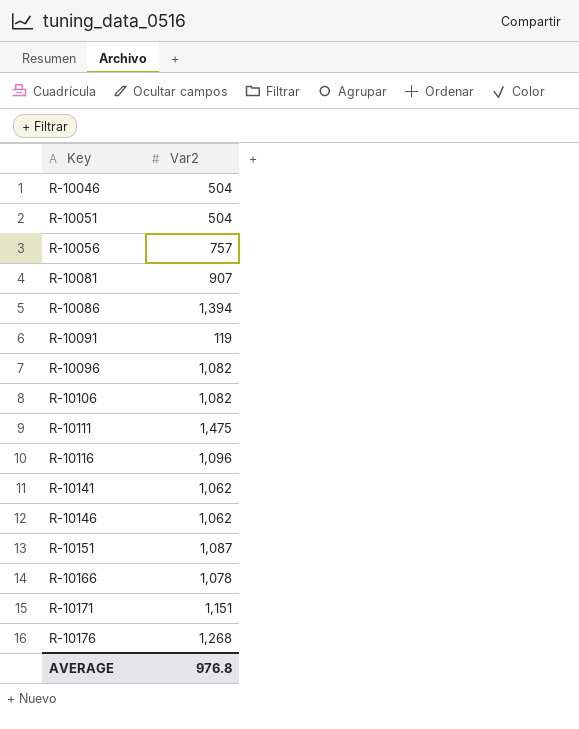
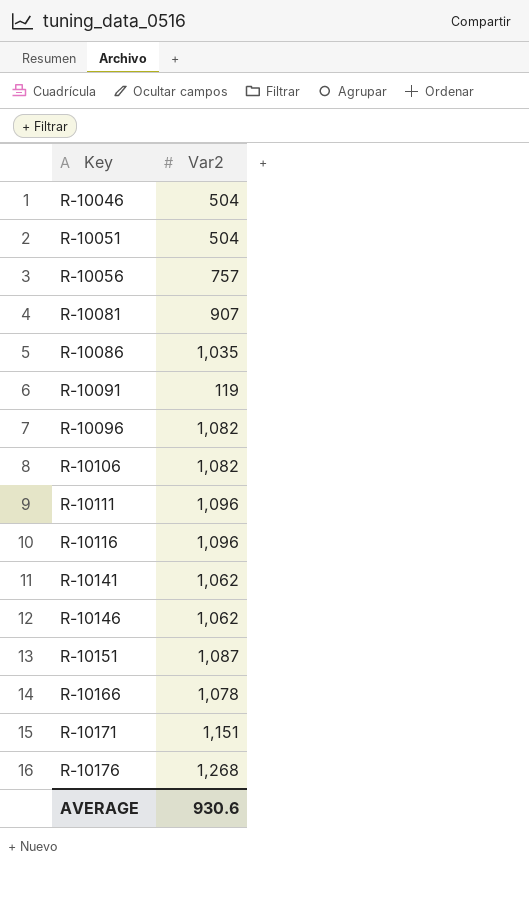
R-10086 | Var2: 1,394 -> 1,035
R-10111 | Var2: 1,475 -> 1,096
AVERAGE | Var2: 976.8 -> 930.6

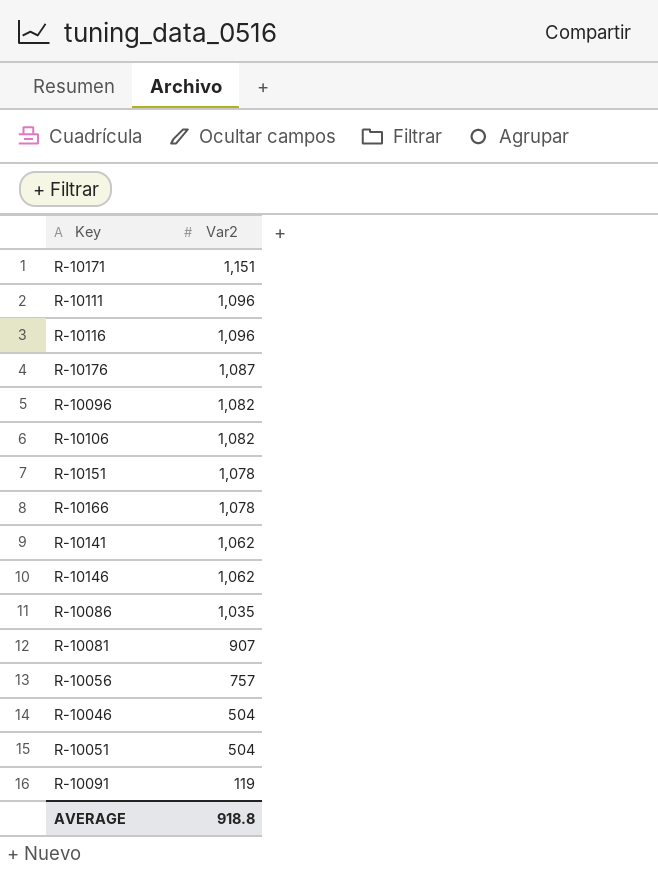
row order: Key ascending -> Var2 descending
R-10176 | Var2: 1,268 -> 1,087
R-10151 | Var2: 1,087 -> 1,078
AVERAGE | Var2: 930.6 -> 918.8

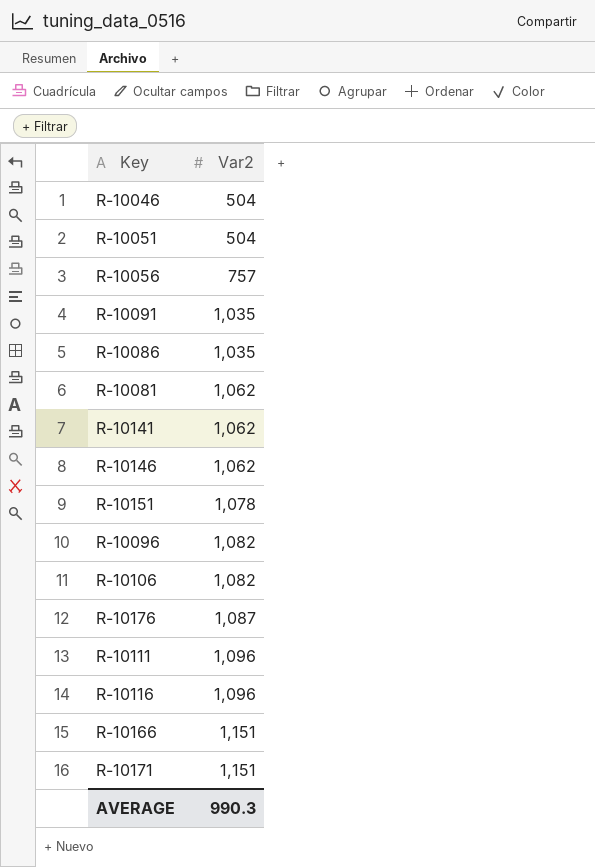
row order: Var2 descending -> Var2 ascending
R-10091 | Var2: 119 -> 1,035
R-10081 | Var2: 907 -> 1,062
R-10166 | Var2: 1,078 -> 1,151
AVERAGE | Var2: 918.8 -> 990.3

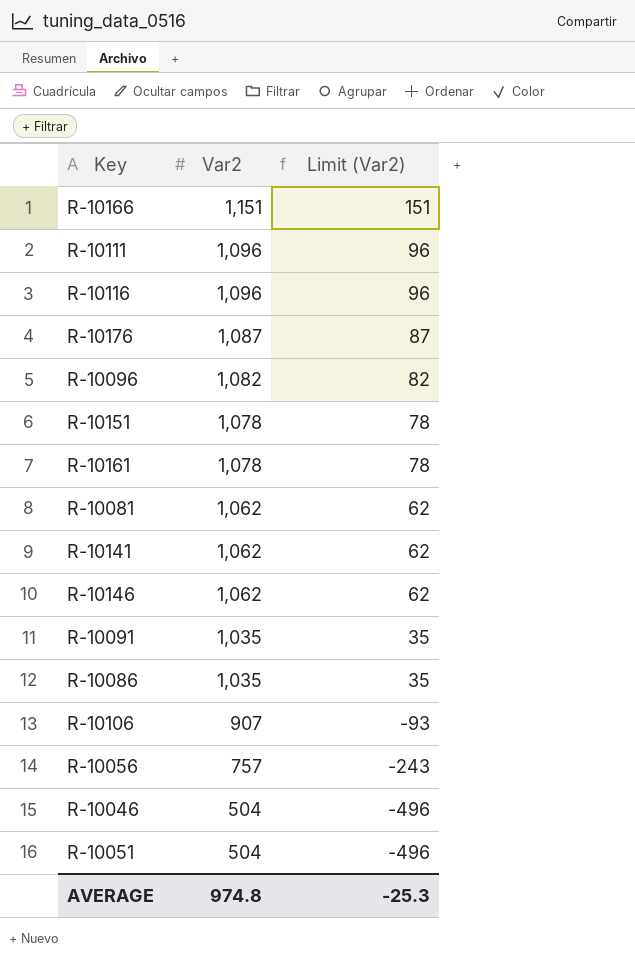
row order: Var2 ascending -> Var2 descending
column Limit (Var2) | formula: none -> [Var2] - 1000
row R-10171: 1,151 -> none
row R-10161: none -> 1,078 | 78
R-10106 | Var2: 1,082 -> 907
AVERAGE | Var2: 990.3 -> 974.8

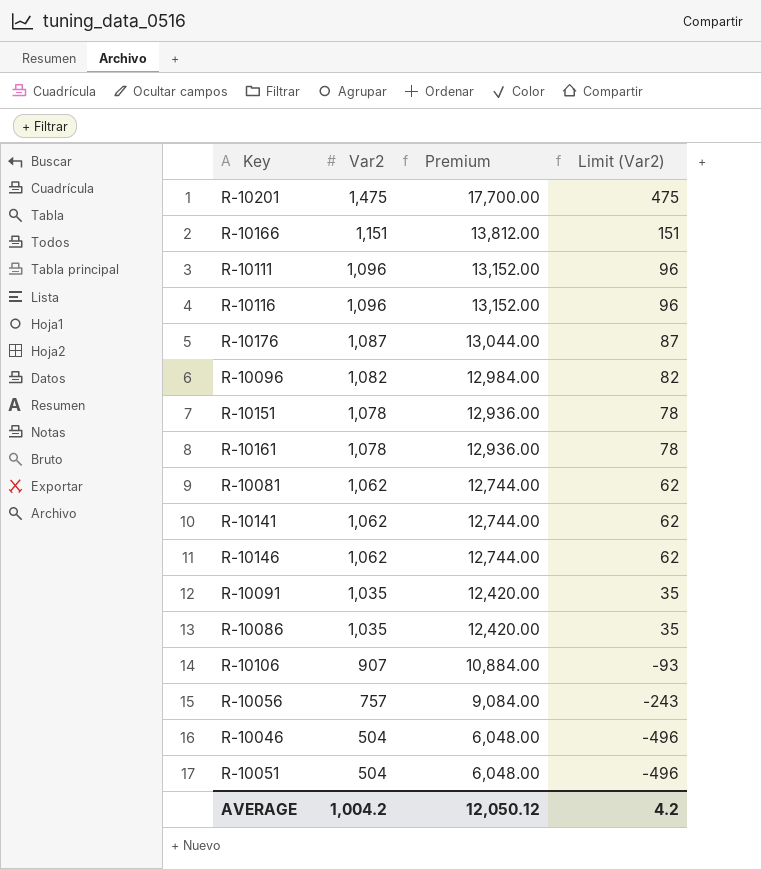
column Premium | formula: none -> [Var2] * 12
row R-10201: none -> 1,475 | 17,700.00 | 475
AVERAGE | Var2: 974.8 -> 1,004.2
AVERAGE | Limit (Var2): -25.3 -> 4.2

